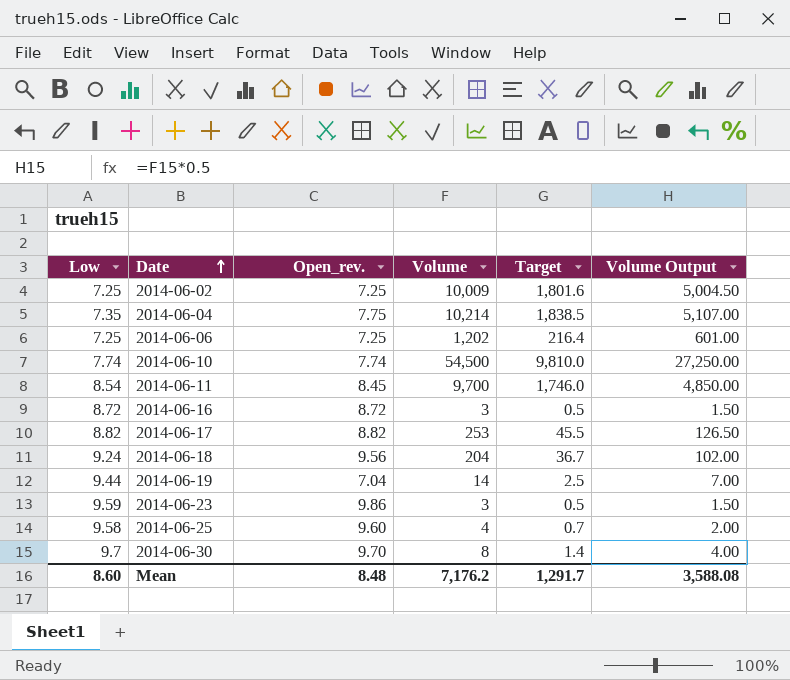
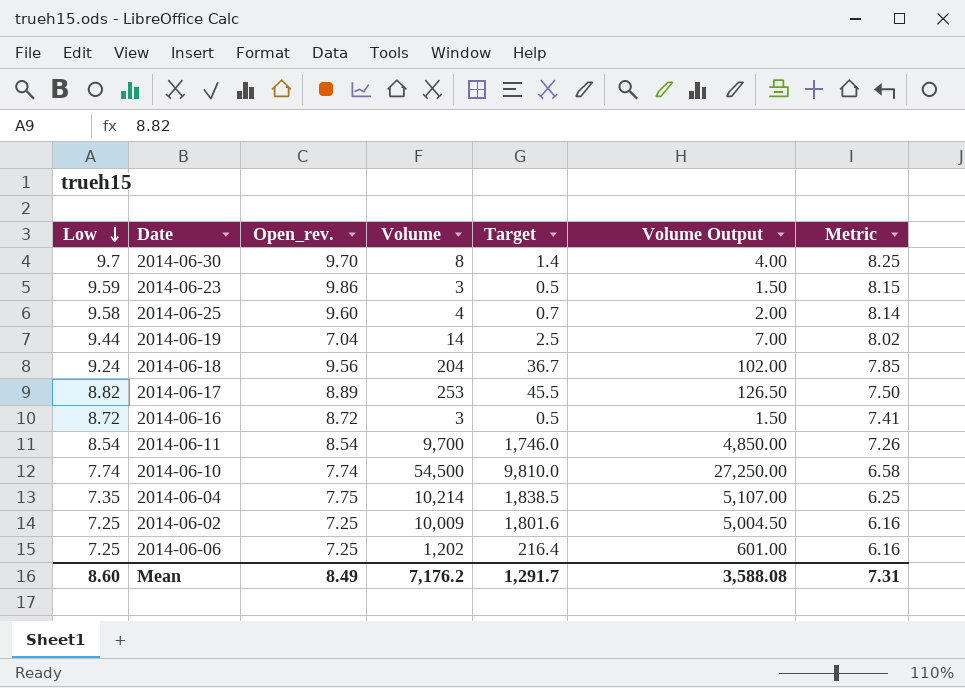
row order: Date ascending -> Low descending
column Metric | formula: none -> [Low] * 0.85
2014-06-17 | Open_rev.: 8.82 -> 8.89
2014-06-11 | Open_rev.: 8.45 -> 8.54
Mean | Open_rev.: 8.48 -> 8.49

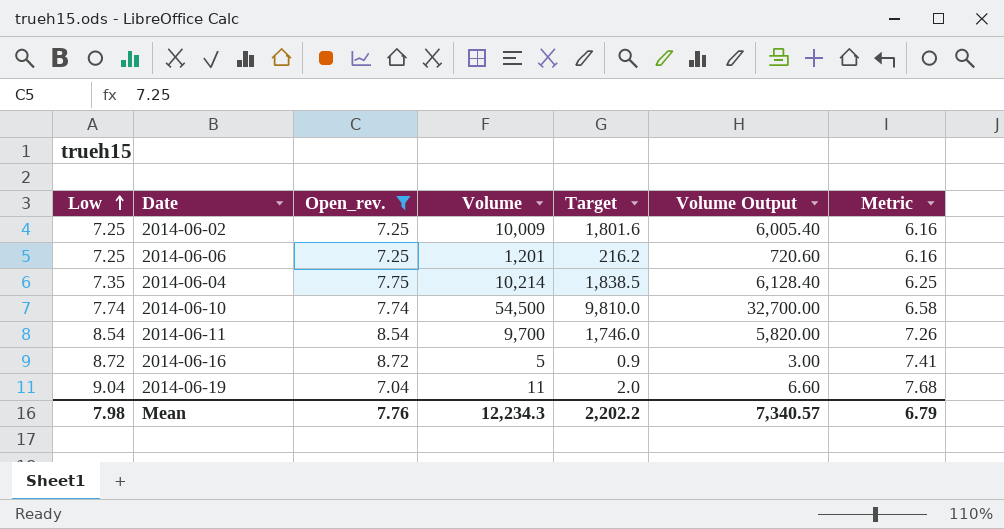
filter: none -> Open_rev. <= 8.72
row order: Low descending -> Low ascending
column Volume Output | formula: [Volume] * 0.5 -> [Volume] * 0.6
2014-06-06 | Volume: 1,202 -> 1,201
2014-06-06 | Target: 216.4 -> 216.2
2014-06-16 | Volume: 3 -> 5
2014-06-16 | Target: 0.5 -> 0.9
2014-06-19 | Low: 9.44 -> 9.04
2014-06-19 | Volume: 14 -> 11
2014-06-19 | Target: 2.5 -> 2.0
2014-06-19 | Metric: 8.02 -> 7.68
Mean | Low: 8.60 -> 7.98
Mean | Open_rev.: 8.49 -> 7.76
Mean | Volume: 7,176.2 -> 12,234.3
Mean | Target: 1,291.7 -> 2,202.2
Mean | Volume Output: 3,588.08 -> 7,340.57
Mean | Metric: 7.31 -> 6.79

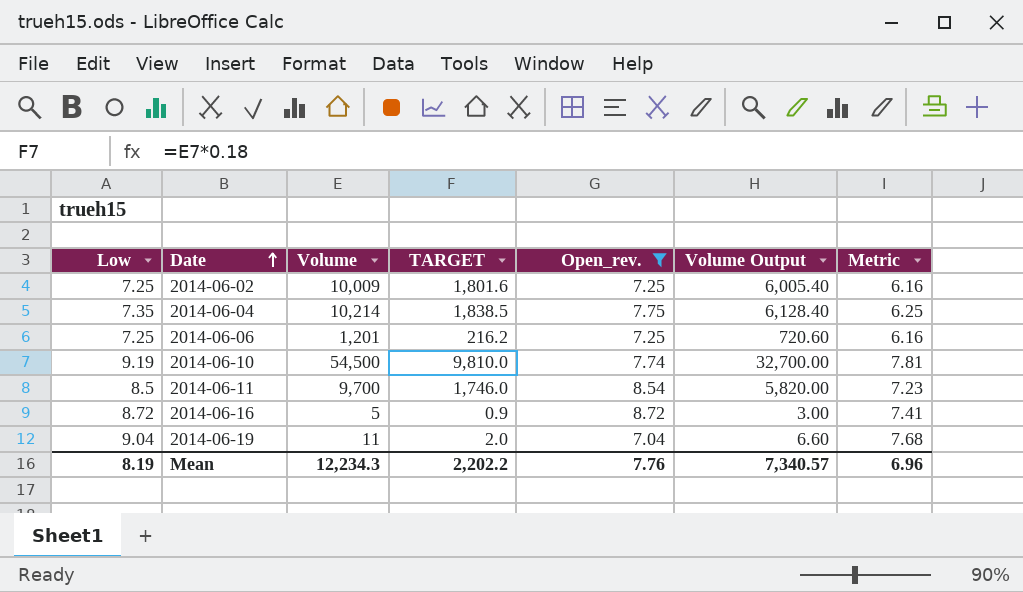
row order: Low ascending -> Date ascending
column name: Target -> TARGET
column Open_rev. | position: 3 -> 5
2014-06-10 | Low: 7.74 -> 9.19
2014-06-10 | Metric: 6.58 -> 7.81
2014-06-11 | Low: 8.54 -> 8.5
2014-06-11 | Metric: 7.26 -> 7.23
Mean | Low: 7.98 -> 8.19
Mean | Metric: 6.79 -> 6.96

